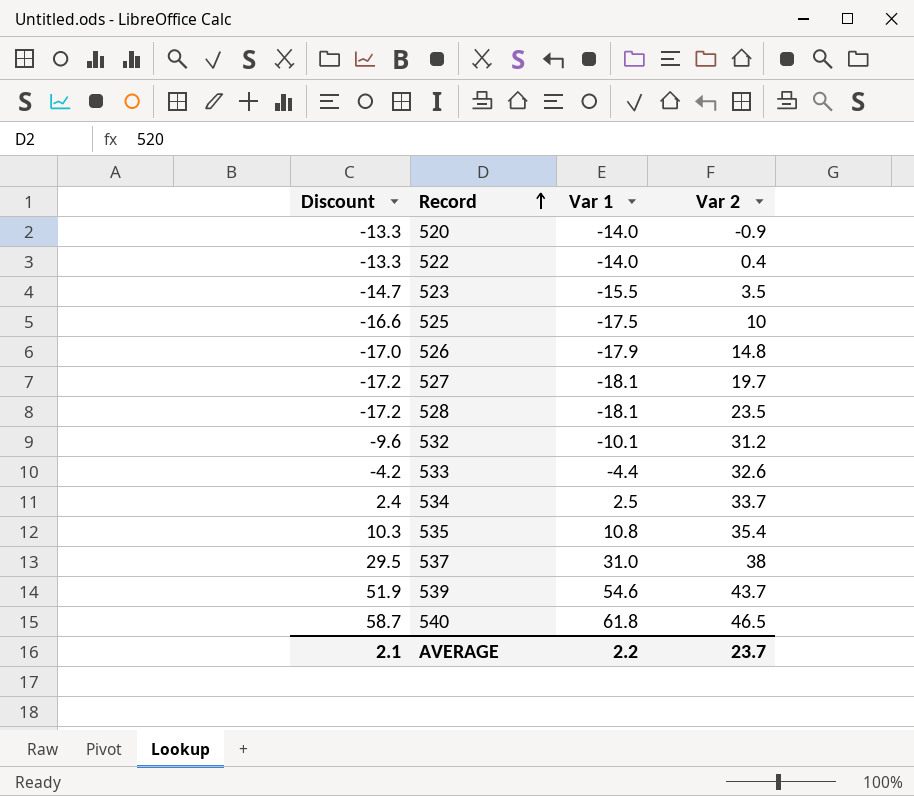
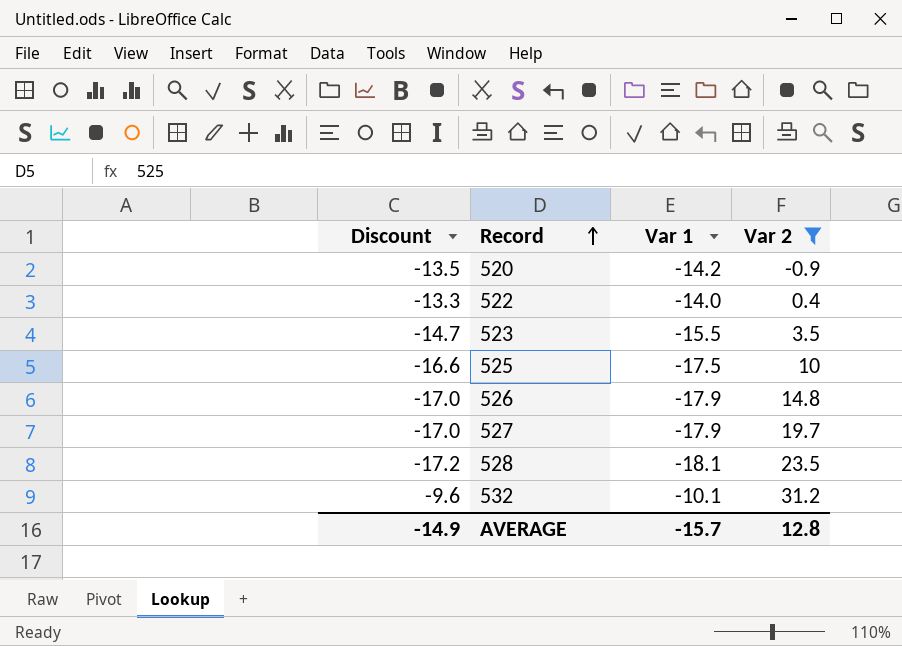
filter: none -> Var 2 <= 31.2
520 | Discount: -13.3 -> -13.5
520 | Var 1: -14.0 -> -14.2
527 | Discount: -17.2 -> -17.0
527 | Var 1: -18.1 -> -17.9
AVERAGE | Discount: 2.1 -> -14.9
AVERAGE | Var 1: 2.2 -> -15.7
AVERAGE | Var 2: 23.7 -> 12.8

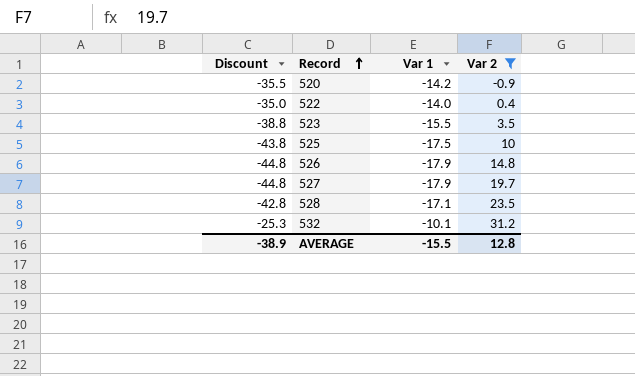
column Discount | formula: [Var 1] * 0.95 -> [Var 1] * 2.5
528 | Var 1: -18.1 -> -17.1
AVERAGE | Discount: -14.9 -> -38.9
AVERAGE | Var 1: -15.7 -> -15.5

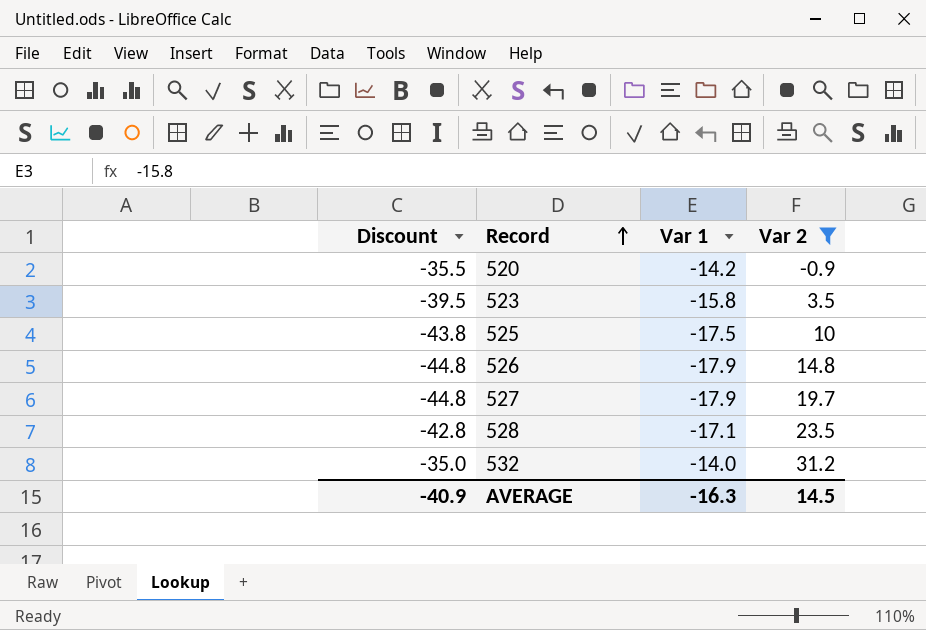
row 522: -35.0 | -14.0 | 0.4 -> none
523 | Discount: -38.8 -> -39.5
523 | Var 1: -15.5 -> -15.8
532 | Discount: -25.3 -> -35.0
532 | Var 1: -10.1 -> -14.0
AVERAGE | Discount: -38.9 -> -40.9
AVERAGE | Var 1: -15.5 -> -16.3
AVERAGE | Var 2: 12.8 -> 14.5

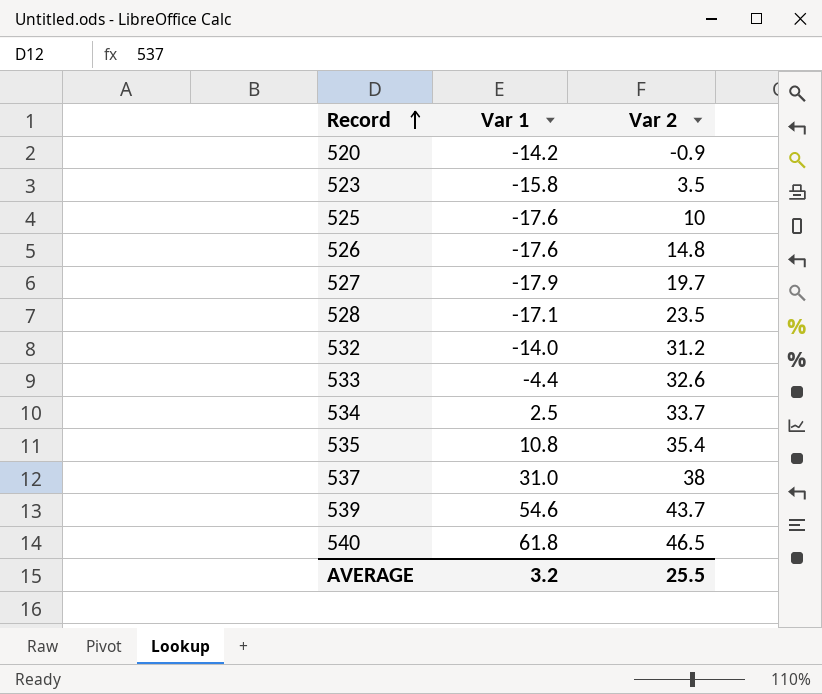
filter: Var 2 <= 31.2 -> none
column Discount | formula: [Var 1] * 2.5 -> none
525 | Var 1: -17.5 -> -17.6
526 | Var 1: -17.9 -> -17.6
AVERAGE | Var 1: -16.3 -> 3.2
AVERAGE | Var 2: 14.5 -> 25.5

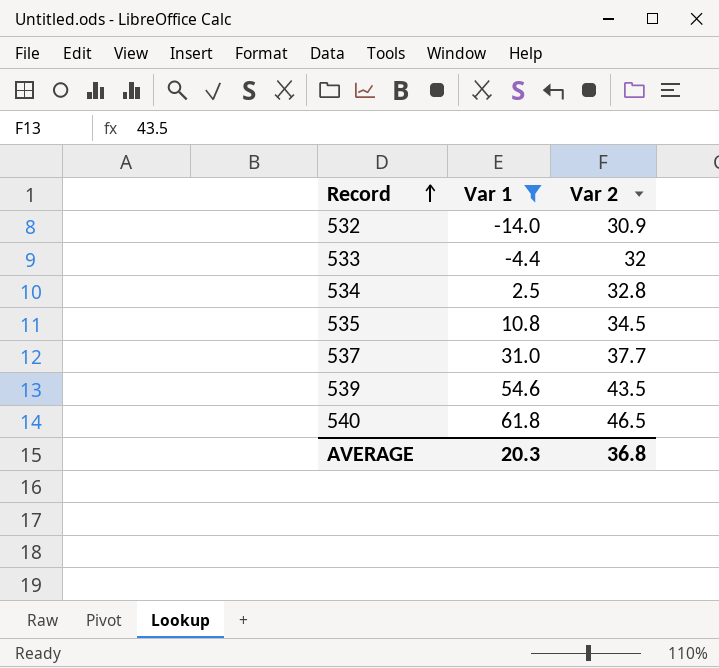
filter: none -> Var 1 >= -14.0
532 | Var 2: 31.2 -> 30.9
533 | Var 2: 32.6 -> 32
534 | Var 2: 33.7 -> 32.8
535 | Var 2: 35.4 -> 34.5
537 | Var 2: 38 -> 37.7
539 | Var 2: 43.7 -> 43.5
AVERAGE | Var 1: 3.2 -> 20.3
AVERAGE | Var 2: 25.5 -> 36.8

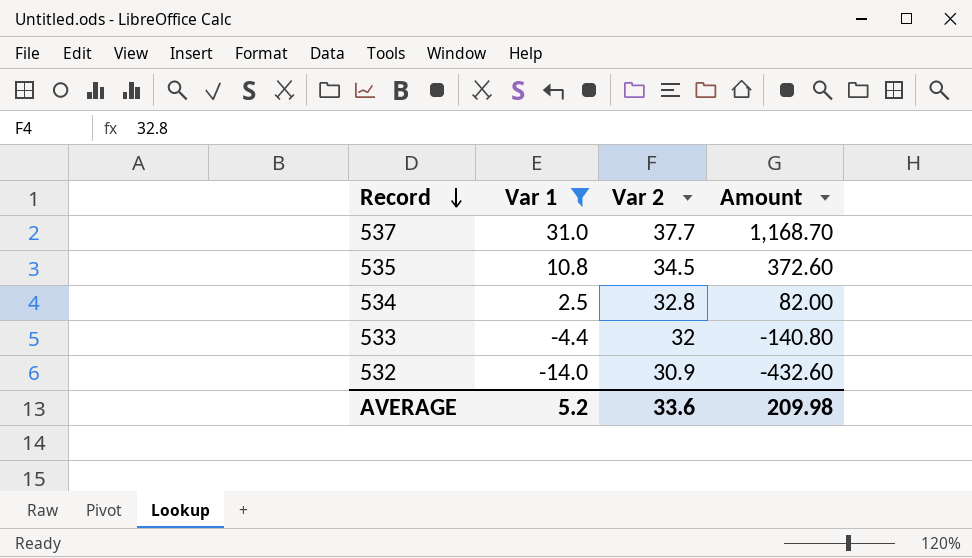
row order: Record ascending -> Record descending
column Amount | formula: none -> [Var 1] * [Var 2]
row 539: 54.6 | 43.5 -> none
row 540: 61.8 | 46.5 -> none
AVERAGE | Var 1: 20.3 -> 5.2
AVERAGE | Var 2: 36.8 -> 33.6

